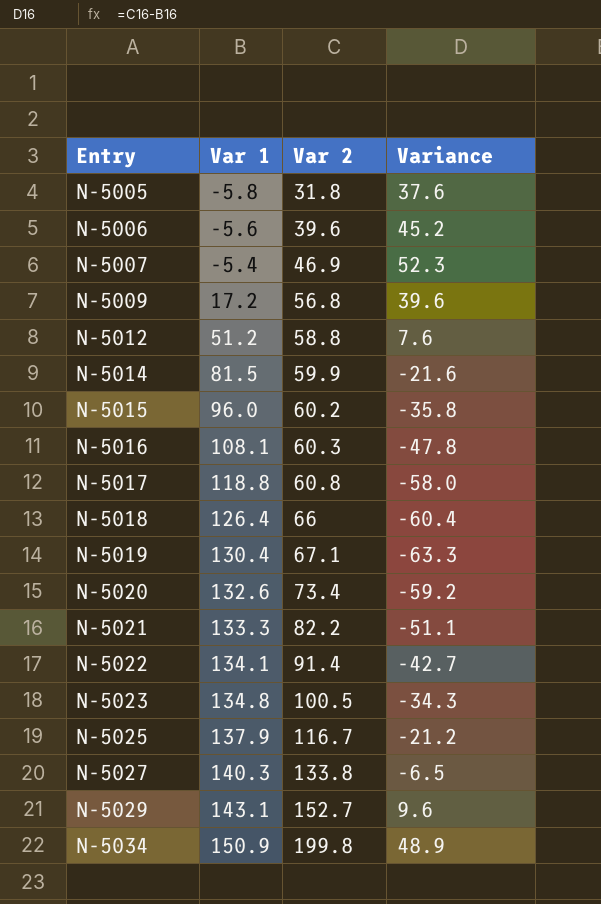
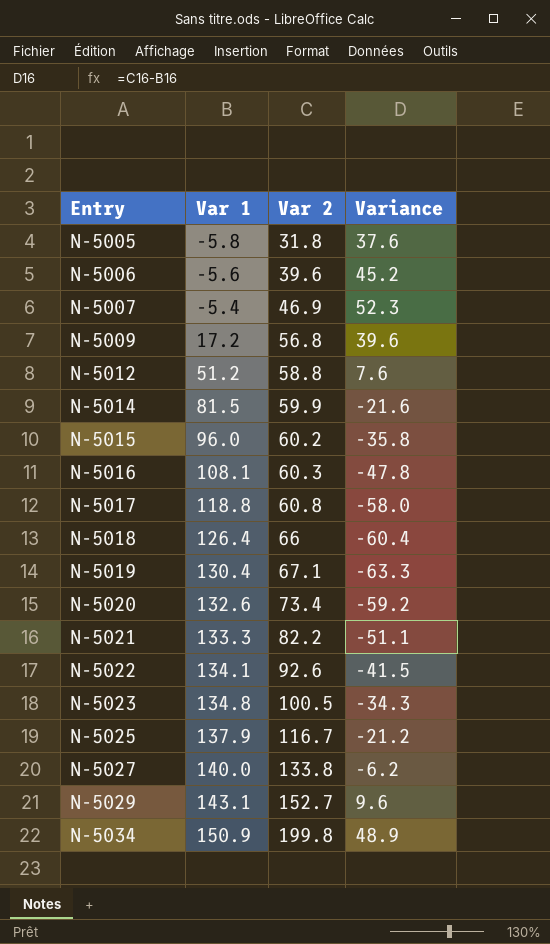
N-5022 | Var 2: 91.4 -> 92.6
N-5022 | Variance: -42.7 -> -41.5
N-5027 | Var 1: 140.3 -> 140.0
N-5027 | Variance: -6.5 -> -6.2

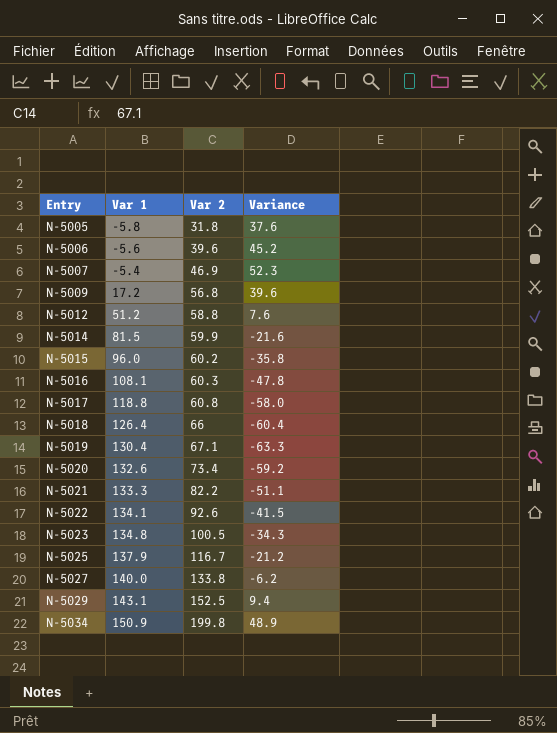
N-5029 | Var 2: 152.7 -> 152.5
N-5029 | Variance: 9.6 -> 9.4

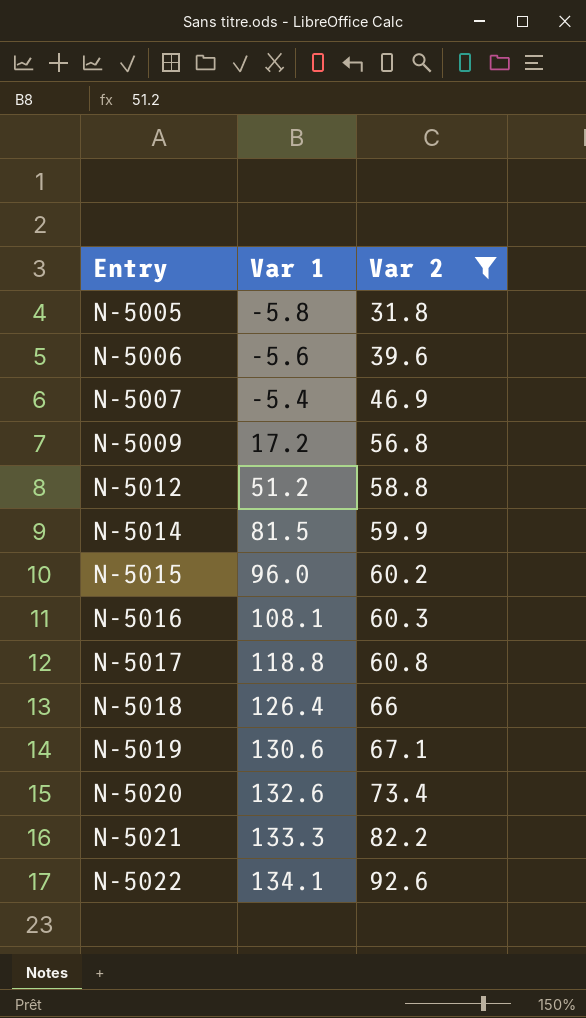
filter: none -> Var 2 <= 92.6
column Variance | formula: [Var 2] - [Var 1] -> none
N-5019 | Var 1: 130.4 -> 130.6

